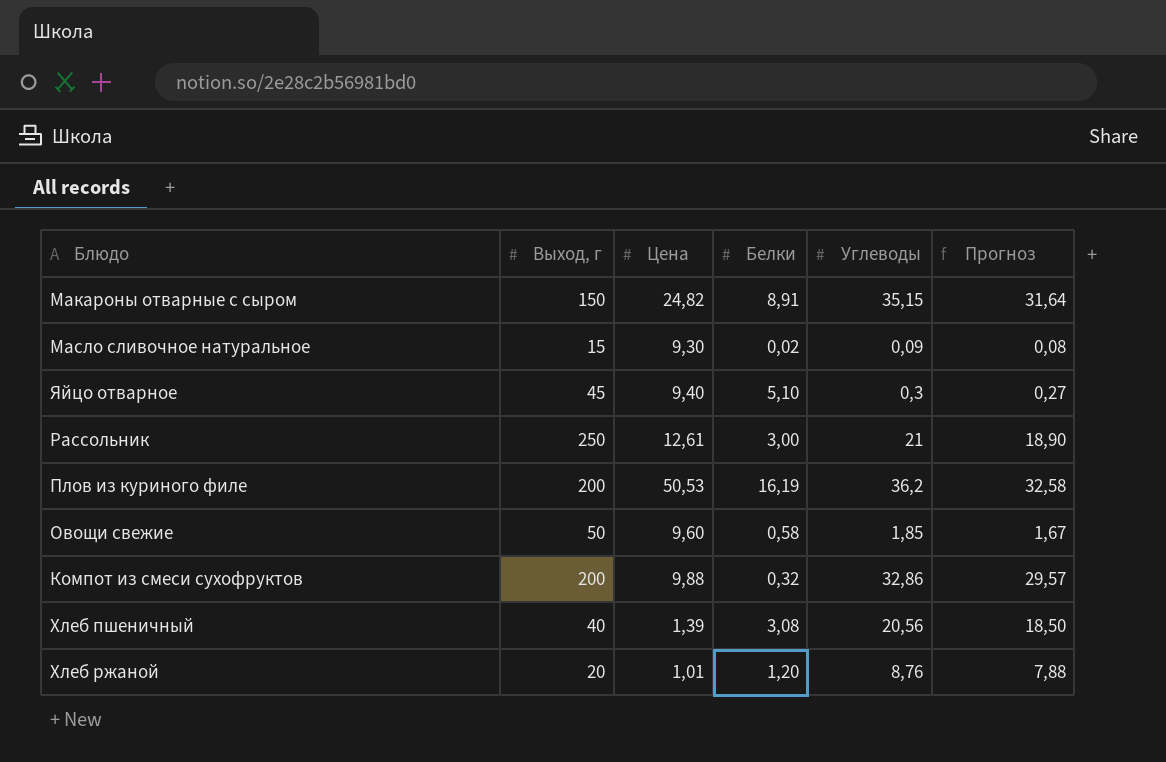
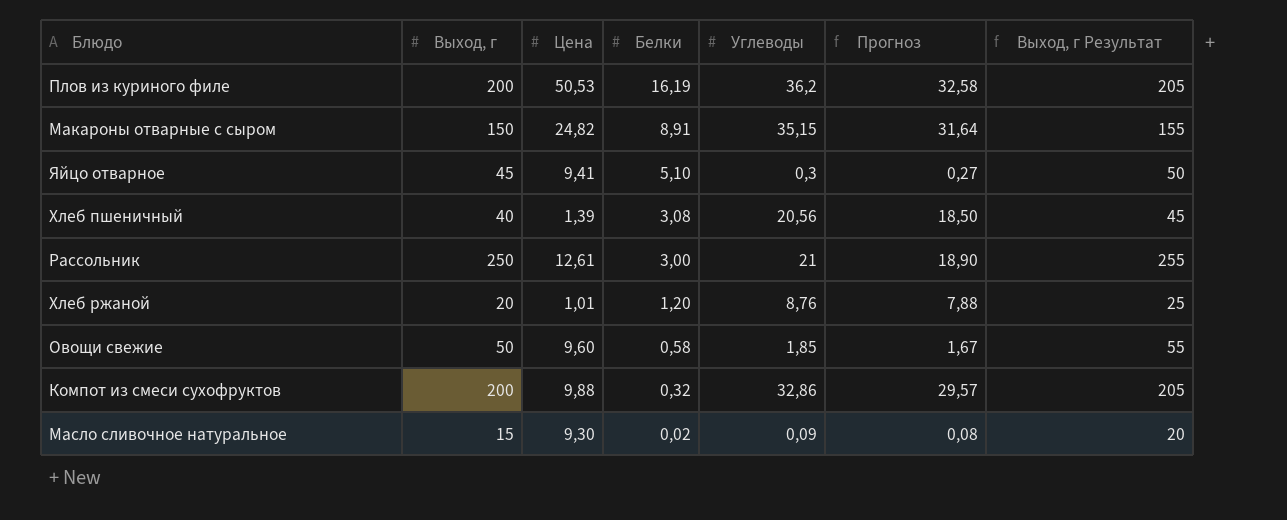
row order: none -> Белки descending
column Выход, г Результат | formula: none -> [Выход, г] + 5
Яйцо отварное | Цена: 9,40 -> 9,41

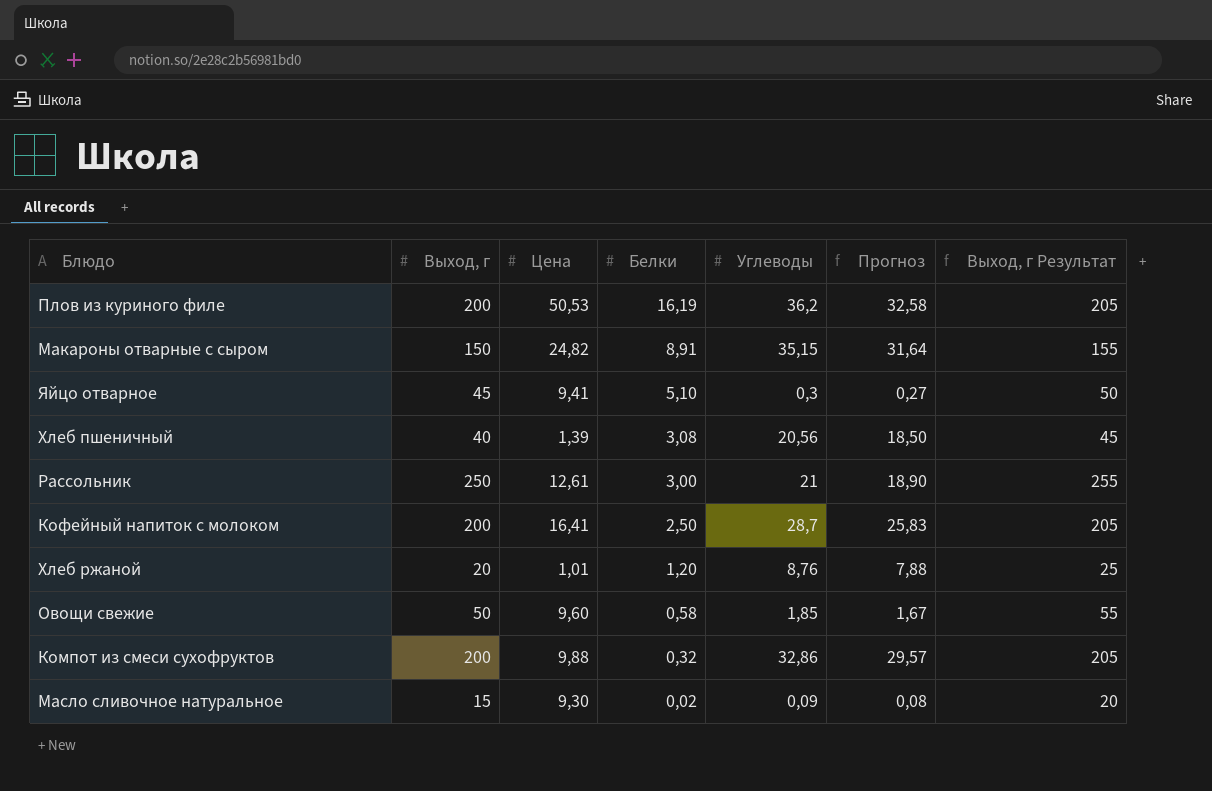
row Кофейный напиток с молоком: none -> 200 | 16,41 | 2,50 | 28,7 | 25,83 | 205

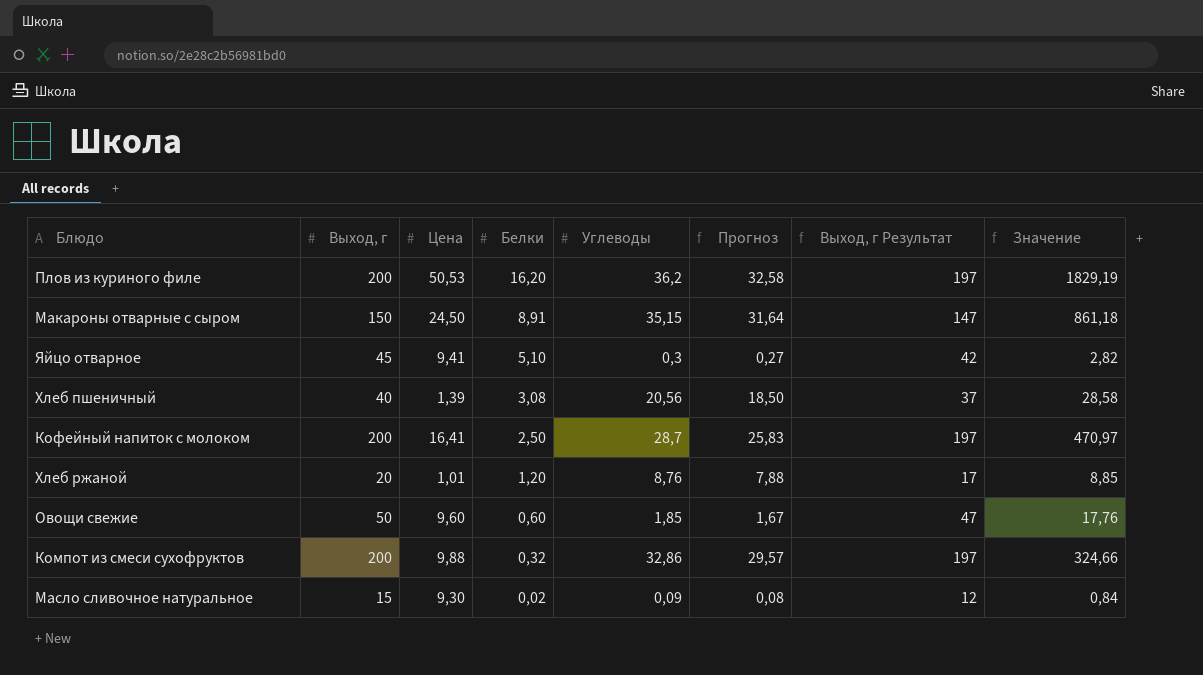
column Выход, г Результат | formula: [Выход, г] + 5 -> [Выход, г] - 3
column Значение | formula: none -> [Цена] * [Углеводы]
row Рассольник: 250 | 12,61 | 3,00 | 21 | 18,90 | 255 -> none
Плов из куриного филе | Белки: 16,19 -> 16,20
Макароны отварные с сыром | Цена: 24,82 -> 24,50
Овощи свежие | Белки: 0,58 -> 0,60

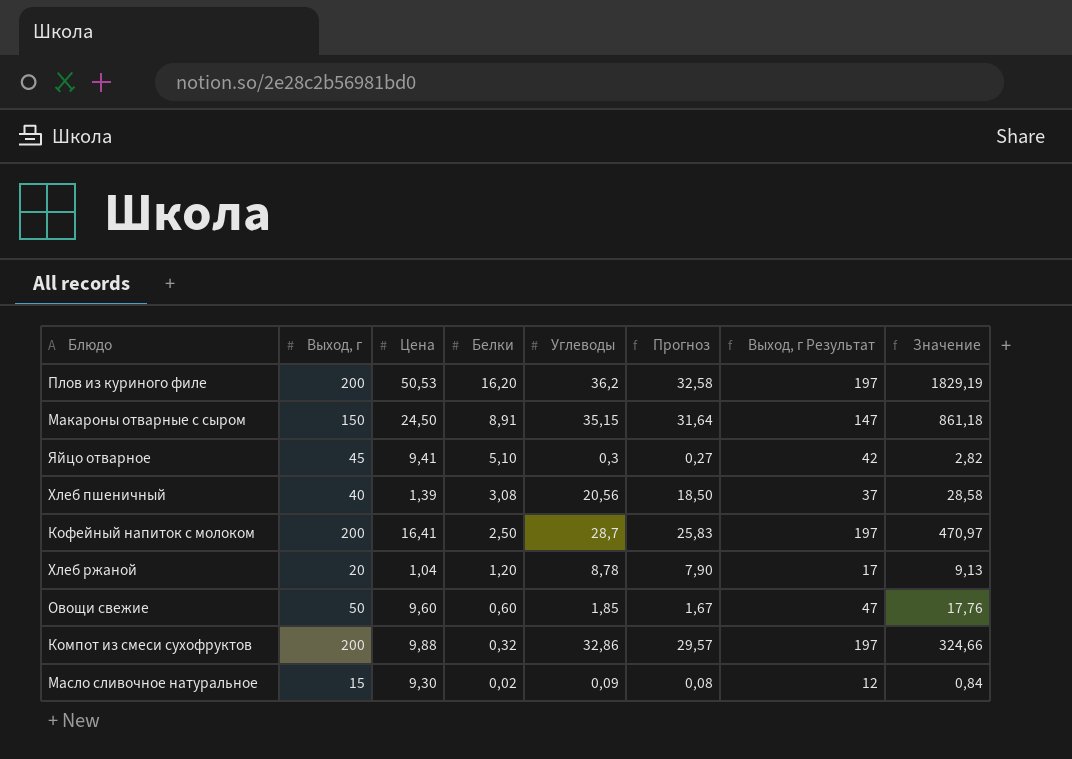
Хлеб ржаной | Цена: 1,01 -> 1,04
Хлеб ржаной | Углеводы: 8,76 -> 8,78
Хлеб ржаной | Прогноз: 7,88 -> 7,90
Хлеб ржаной | Значение: 8,85 -> 9,13

